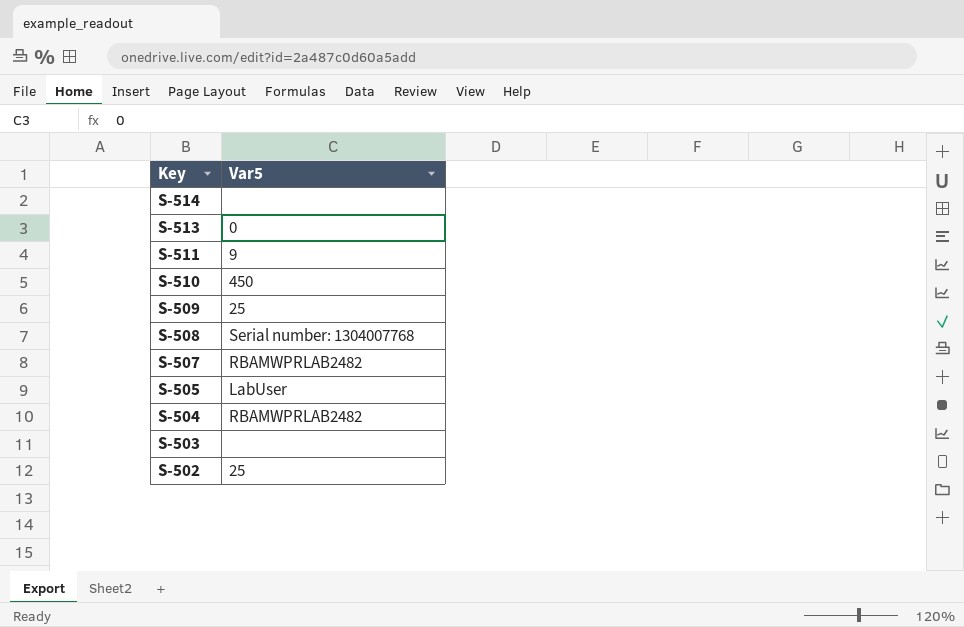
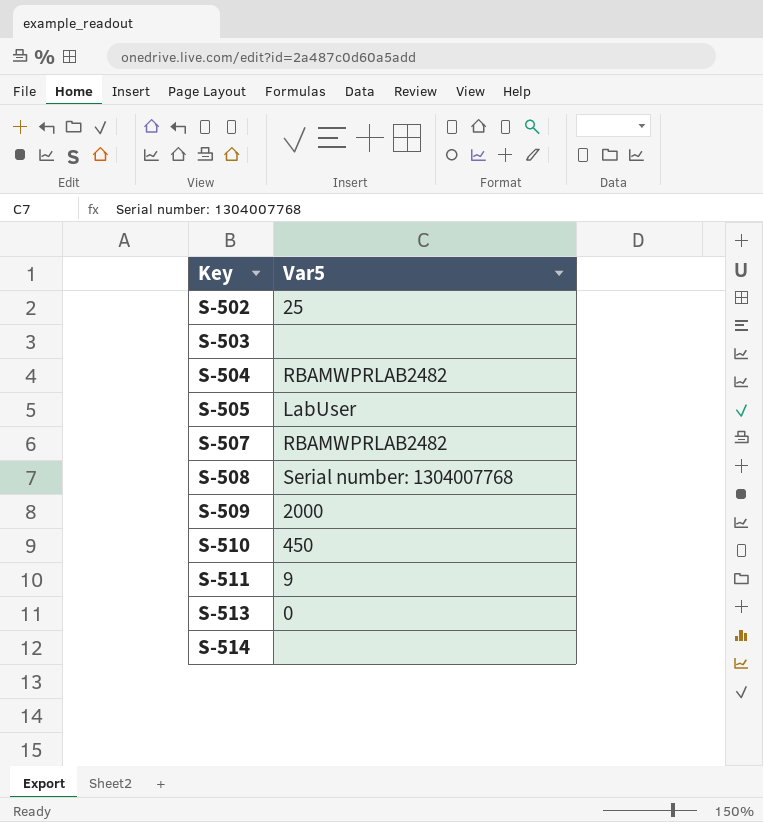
row order: Key descending -> Key ascending
S-509 | Var5: 25 -> 2000

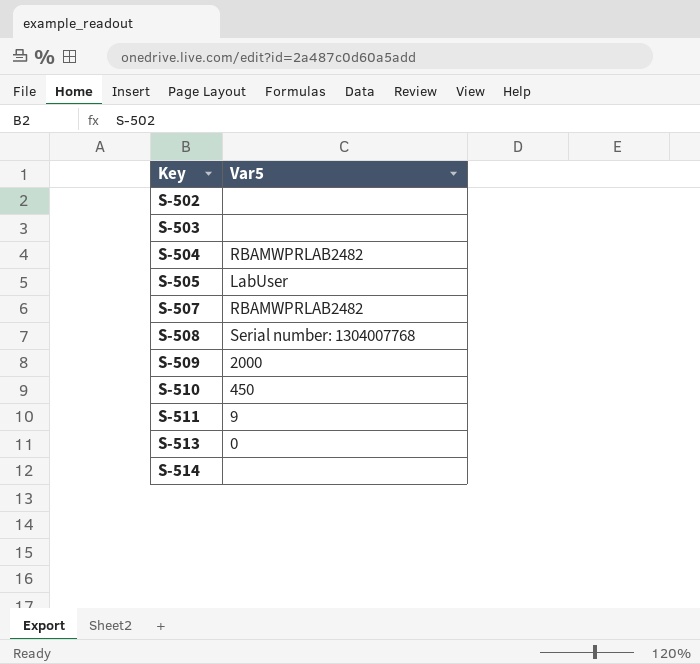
S-502 | Var5: 25 -> none

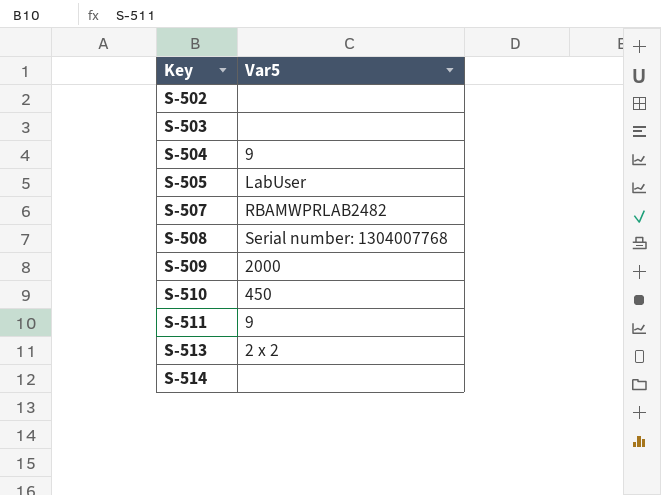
S-504 | Var5: RBAMWPRLAB2482 -> 9
S-513 | Var5: 0 -> 2 x 2

